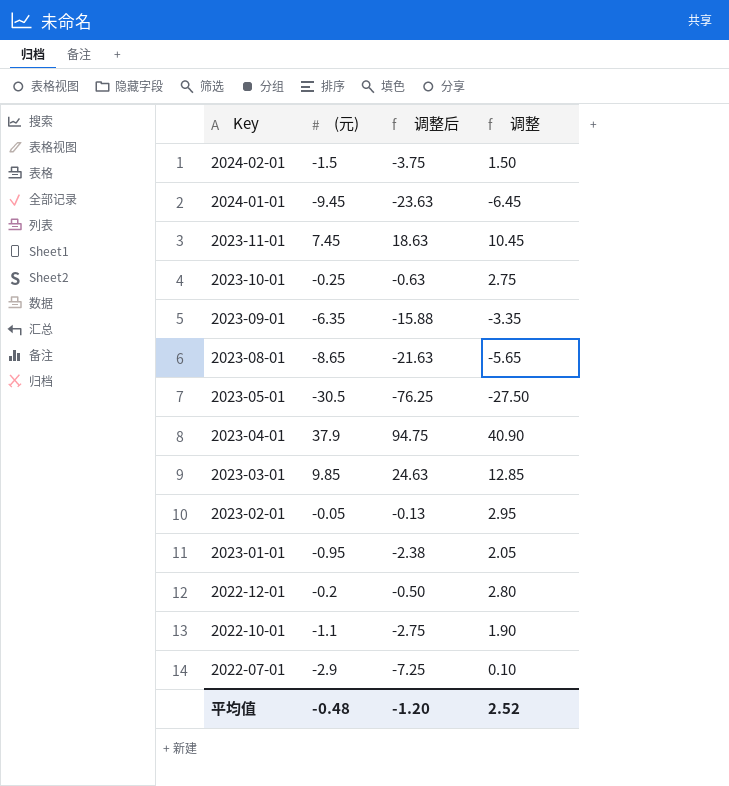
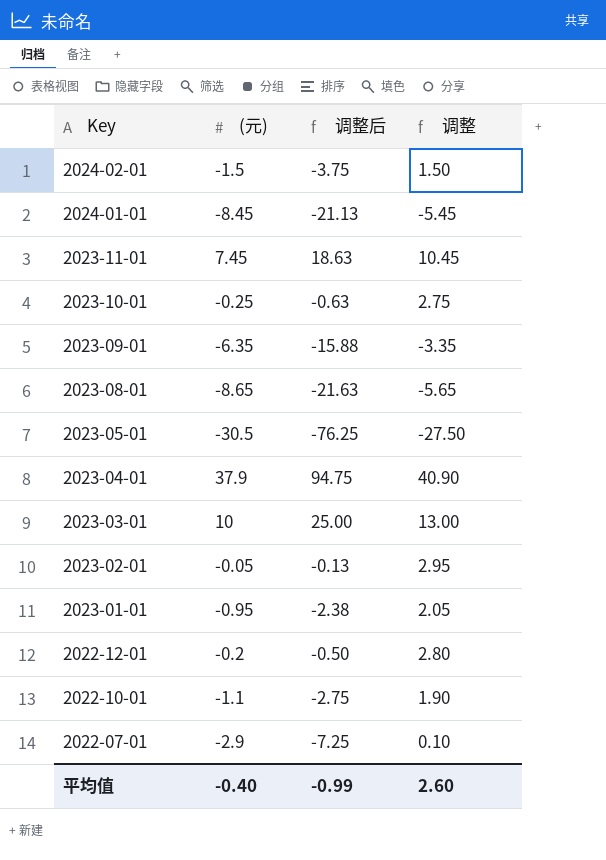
2024-01-01 | (元): -9.45 -> -8.45
2024-01-01 | 调整后: -23.63 -> -21.13
2024-01-01 | 调整: -6.45 -> -5.45
2023-03-01 | (元): 9.85 -> 10
2023-03-01 | 调整后: 24.63 -> 25.00
2023-03-01 | 调整: 12.85 -> 13.00
平均值 | (元): -0.48 -> -0.40
平均值 | 调整后: -1.20 -> -0.99
平均值 | 调整: 2.52 -> 2.60

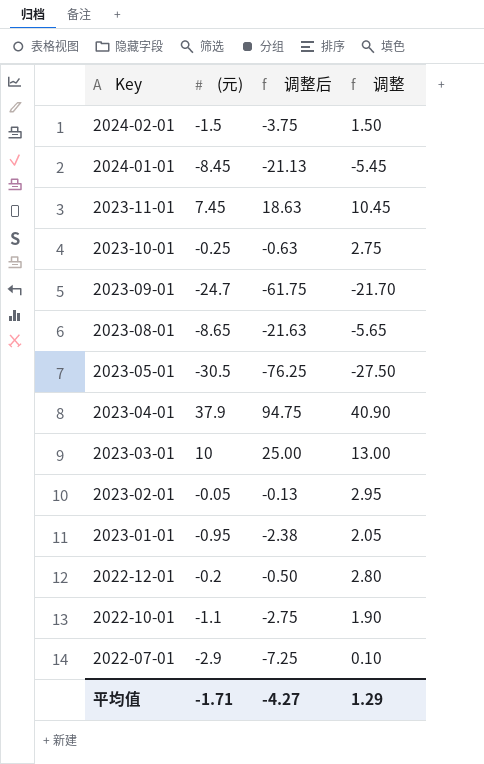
2023-09-01 | (元): -6.35 -> -24.7
2023-09-01 | 调整后: -15.88 -> -61.75
2023-09-01 | 调整: -3.35 -> -21.70
平均值 | (元): -0.40 -> -1.71
平均值 | 调整后: -0.99 -> -4.27
平均值 | 调整: 2.60 -> 1.29

